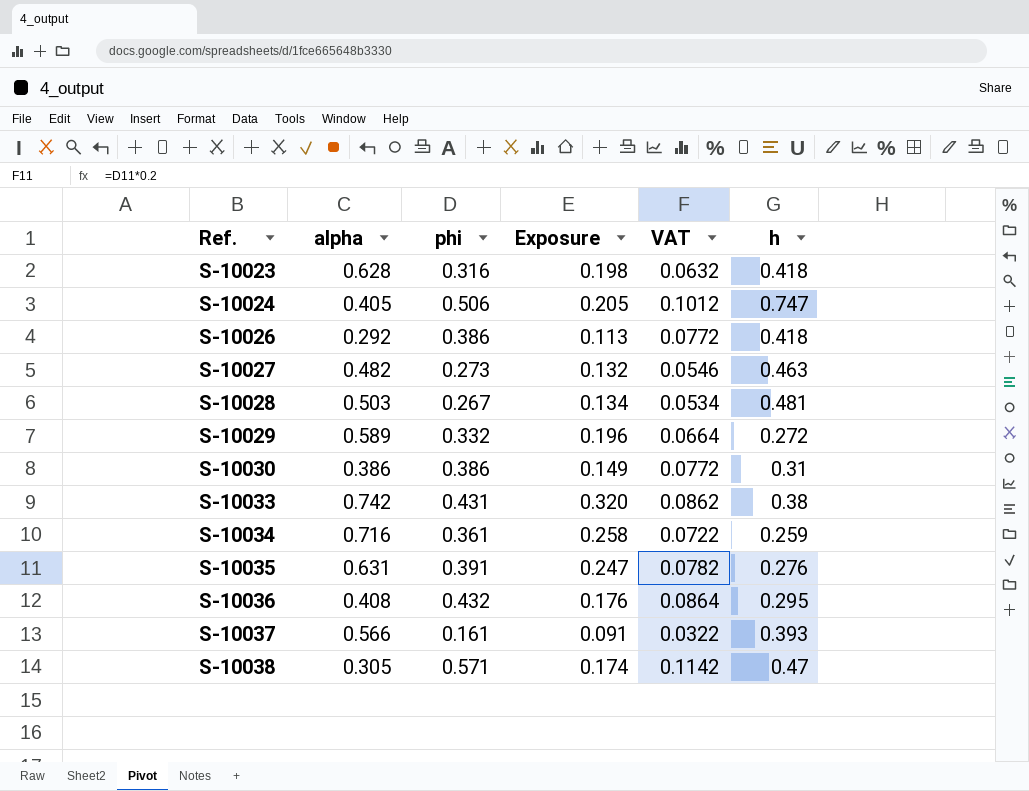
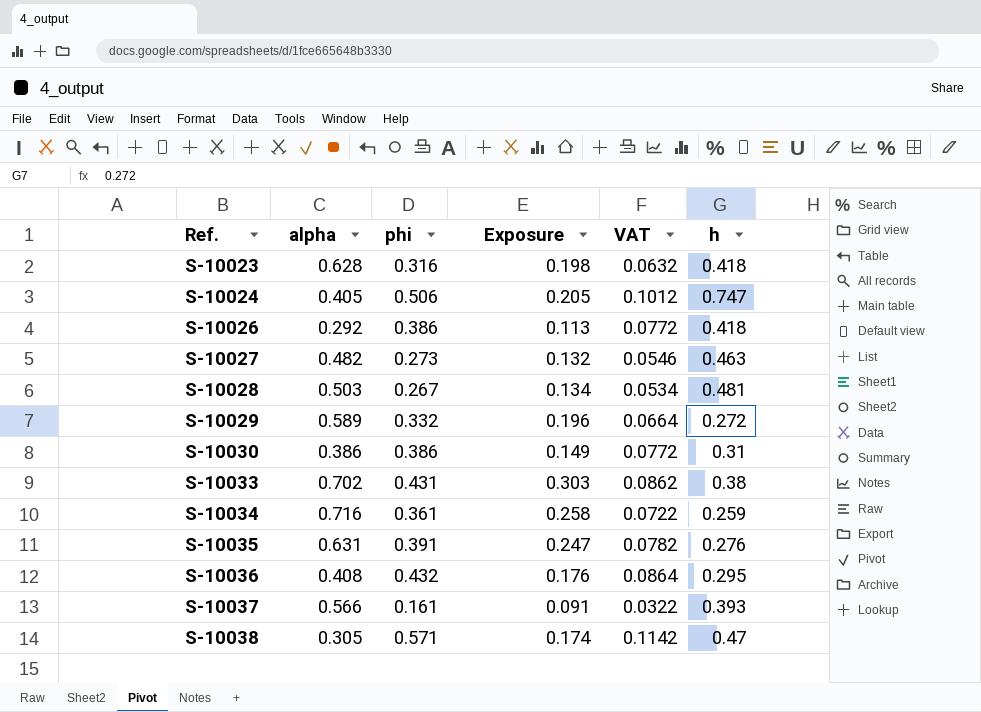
S-10033 | alpha: 0.742 -> 0.702
S-10033 | Exposure: 0.320 -> 0.303

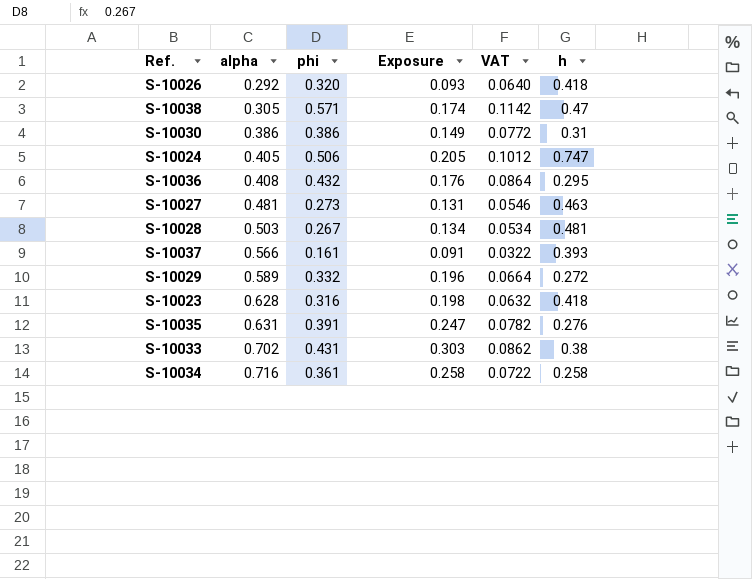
row order: Ref. ascending -> alpha ascending
S-10026 | phi: 0.386 -> 0.320
S-10026 | Exposure: 0.113 -> 0.093
S-10026 | VAT: 0.0772 -> 0.0640
S-10027 | alpha: 0.482 -> 0.481
S-10027 | Exposure: 0.132 -> 0.131
S-10034 | h: 0.259 -> 0.258

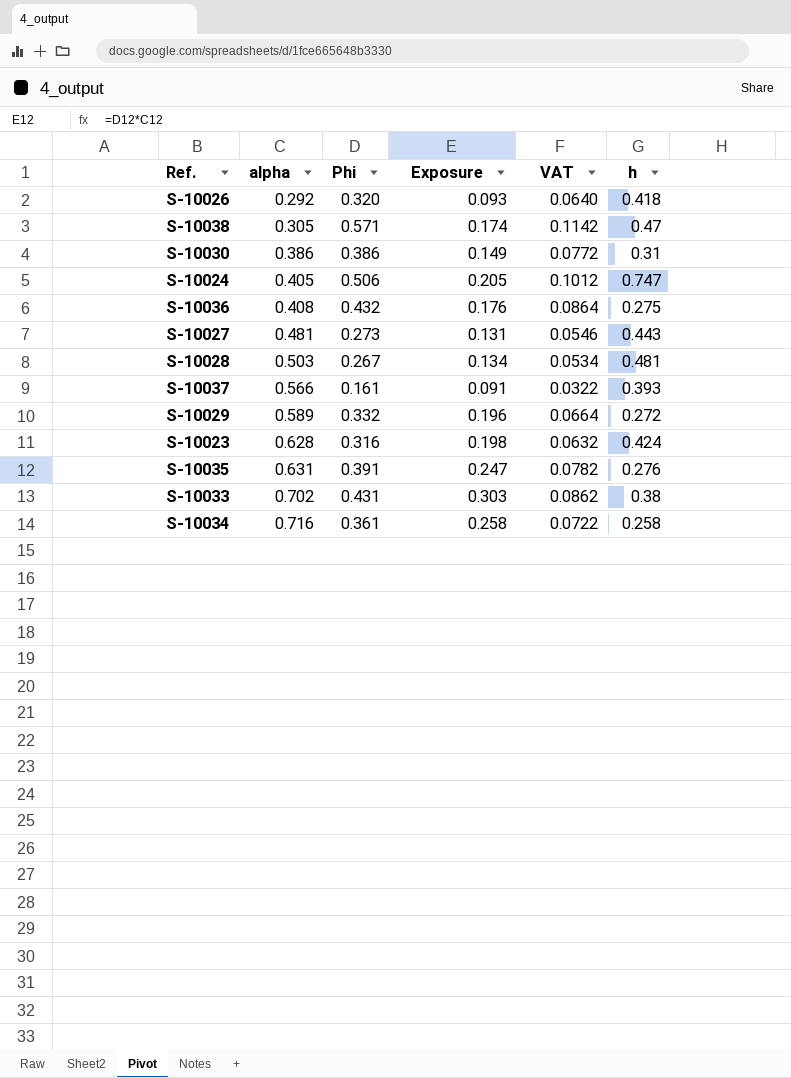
column name: phi -> Phi
S-10036 | h: 0.295 -> 0.275
S-10027 | h: 0.463 -> 0.443
S-10023 | h: 0.418 -> 0.424

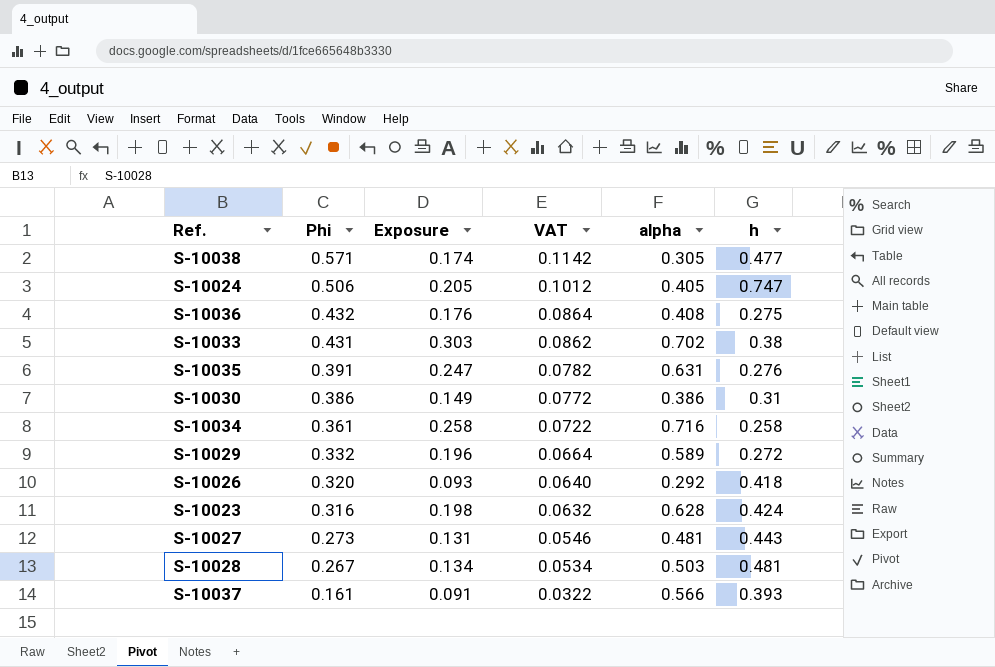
row order: alpha ascending -> Phi descending
column alpha | position: 2 -> 5
S-10038 | h: 0.47 -> 0.477

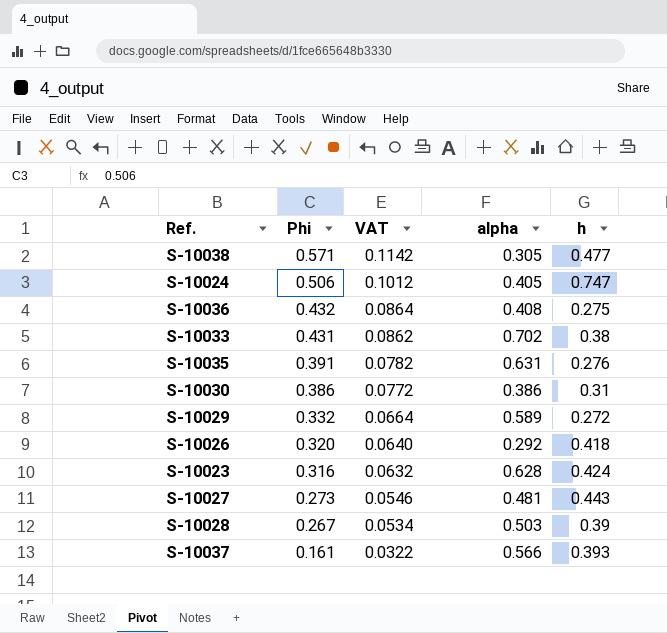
column Exposure | formula: [Phi] * [alpha] -> none
row S-10034: 0.361 | 0.258 | 0.0722 | 0.716 | 0.258 -> none
S-10028 | h: 0.481 -> 0.39

